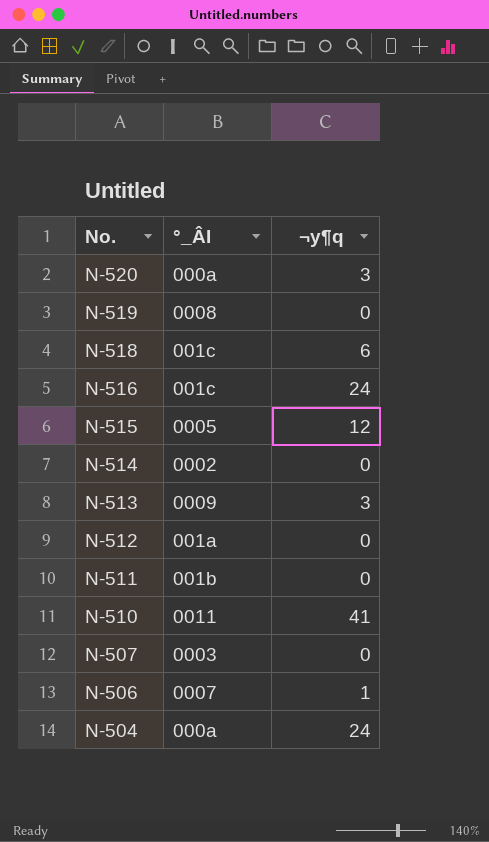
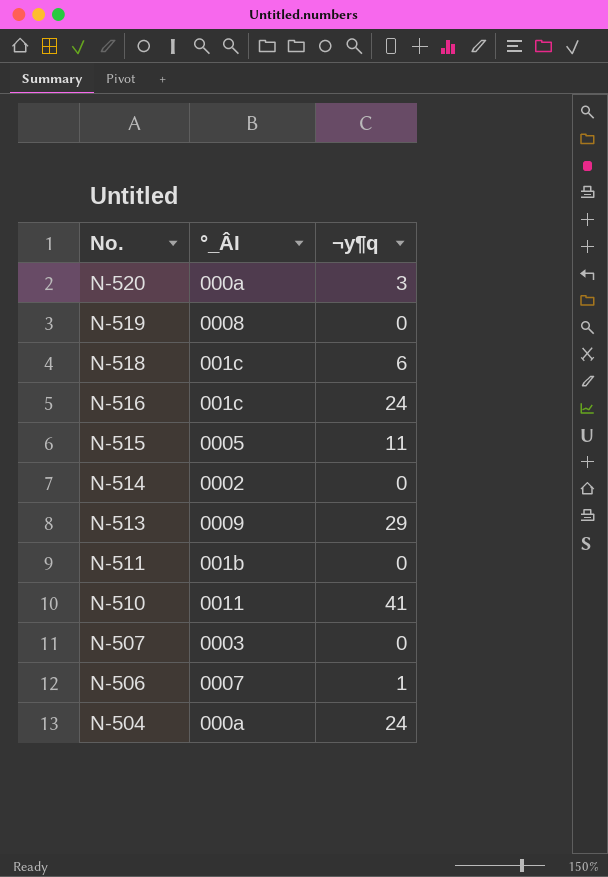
row N-512: 001a | 0 -> none
N-515 | ¬y¶q: 12 -> 11
N-513 | ¬y¶q: 3 -> 29

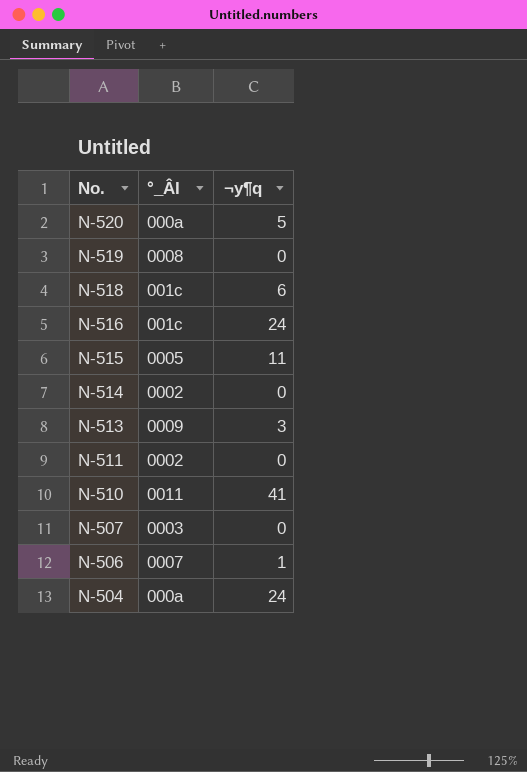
N-520 | ¬y¶q: 3 -> 5
N-513 | ¬y¶q: 29 -> 3
N-511 | °_ÂI: 001b -> 0002

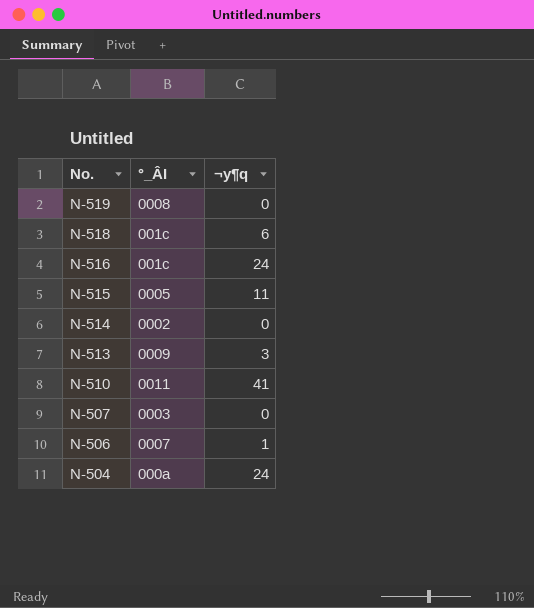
row N-520: 000a | 5 -> none
row N-511: 0002 | 0 -> none

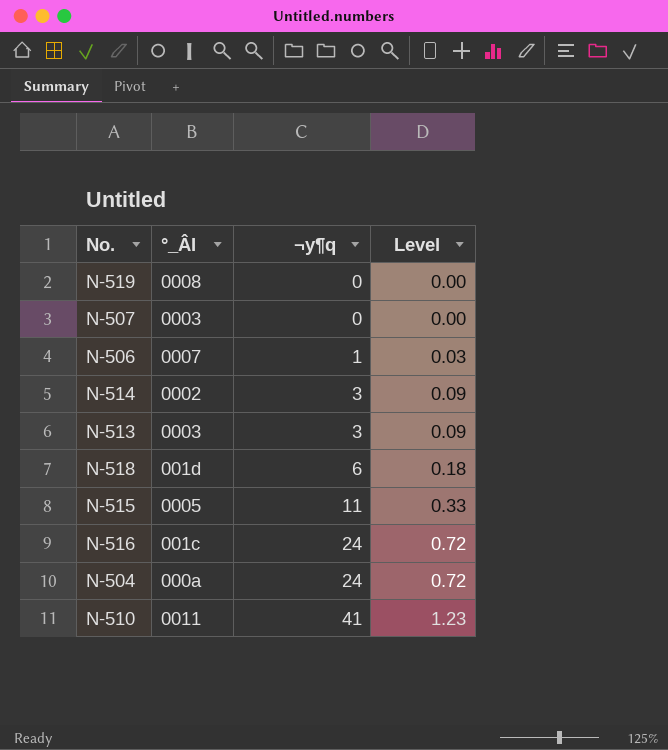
row order: No. descending -> ¬y¶q ascending
column Level | formula: none -> [¬y¶q] * 0.03
N-514 | ¬y¶q: 0 -> 3
N-513 | °_ÂI: 0009 -> 0003
N-518 | °_ÂI: 001c -> 001d

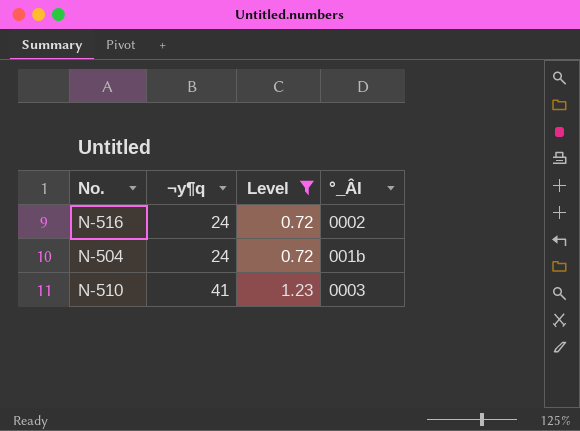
filter: none -> Level >= 0.72
column °_ÂI | position: 2 -> 4
N-516 | °_ÂI: 001c -> 0002
N-504 | °_ÂI: 000a -> 001b
N-510 | °_ÂI: 0011 -> 0003

